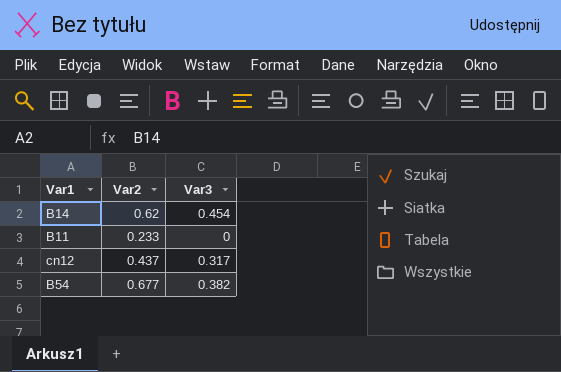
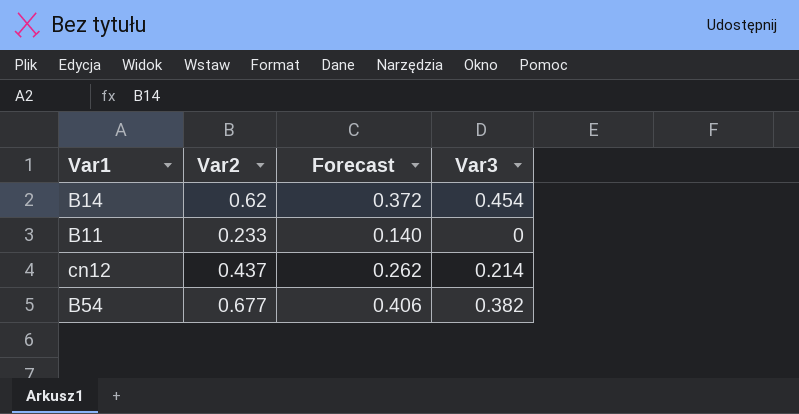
column Forecast | formula: none -> [Var2] * 0.6
cn12 | Var3: 0.317 -> 0.214

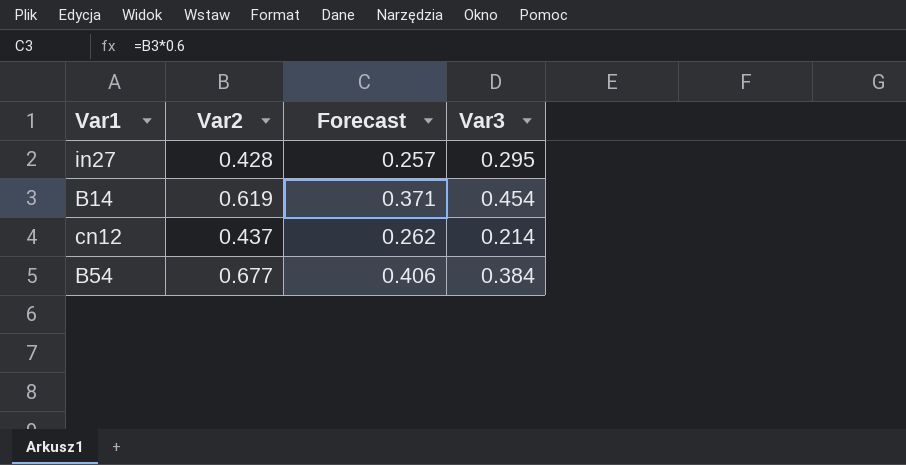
row B11: 0.233 | 0.140 | 0 -> none
row in27: none -> 0.428 | 0.257 | 0.295
B14 | Var2: 0.62 -> 0.619
B14 | Forecast: 0.372 -> 0.371
B54 | Var3: 0.382 -> 0.384

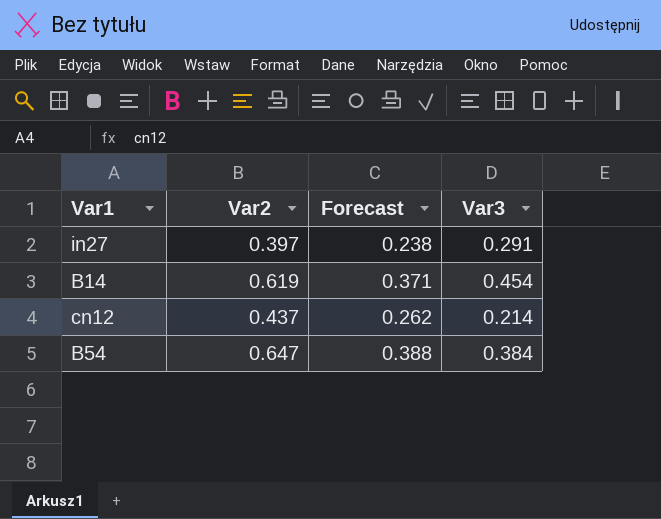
in27 | Var2: 0.428 -> 0.397
in27 | Forecast: 0.257 -> 0.238
in27 | Var3: 0.295 -> 0.291
B54 | Var2: 0.677 -> 0.647
B54 | Forecast: 0.406 -> 0.388

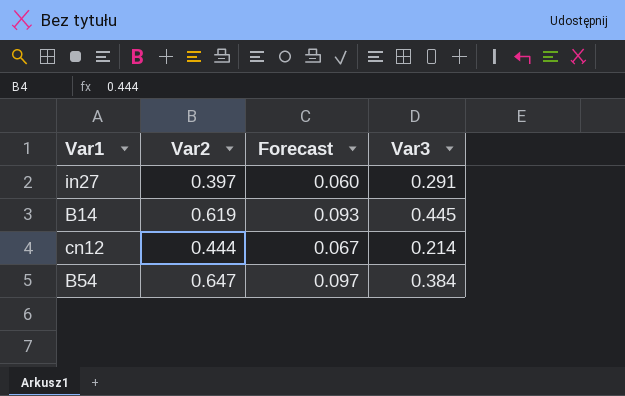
column Forecast | formula: [Var2] * 0.6 -> [Var2] * 0.15
B14 | Var3: 0.454 -> 0.445
cn12 | Var2: 0.437 -> 0.444

